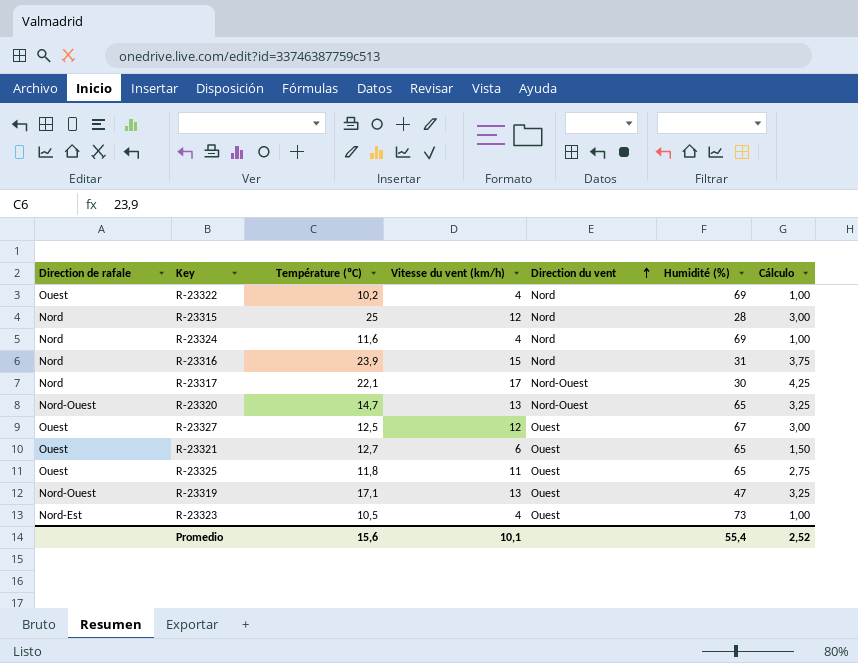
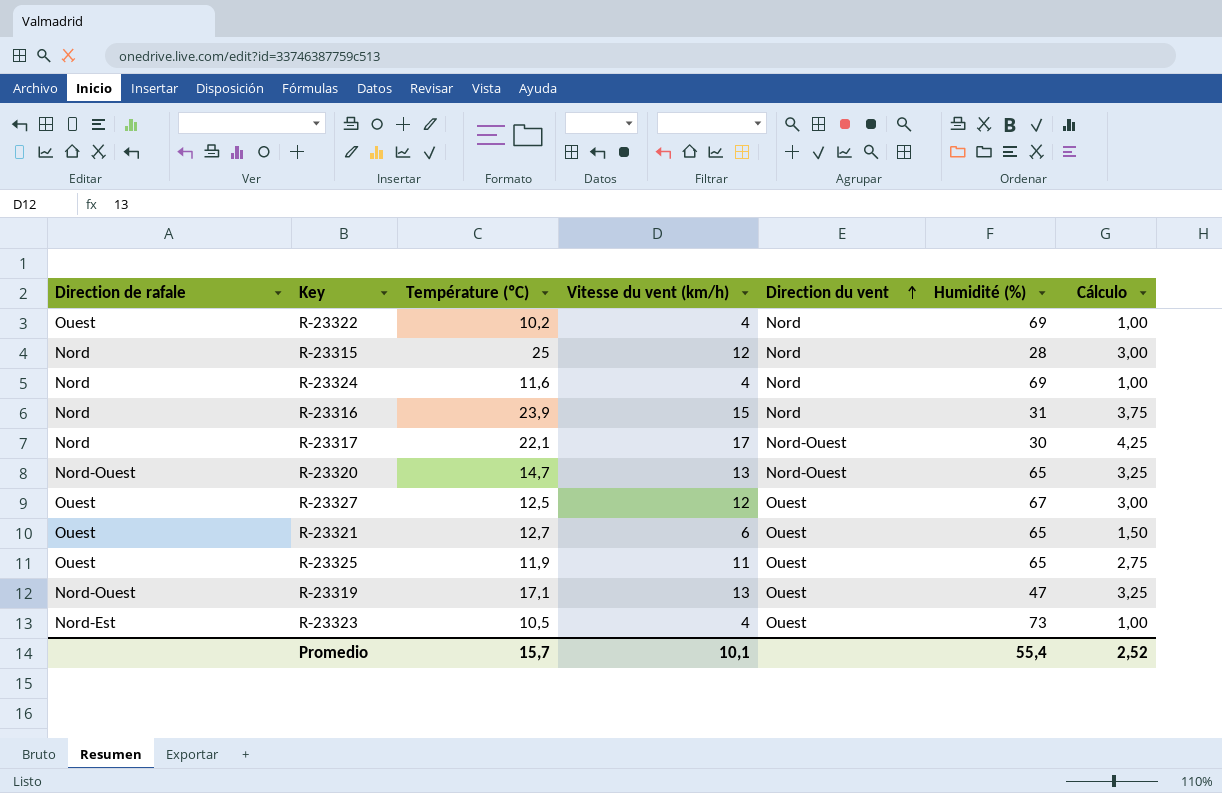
R-23325 | Température (ºC): 11,8 -> 11,9
Promedio | Température (ºC): 15,6 -> 15,7

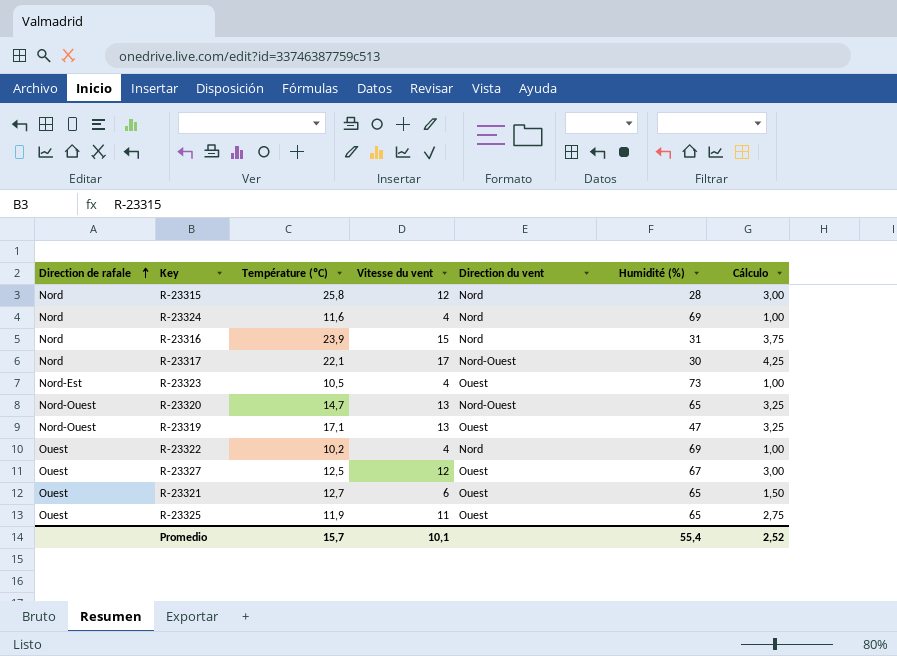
row order: Direction du vent ascending -> Direction de rafale ascending
column name: Vitesse du vent (km/h) -> Vitesse du vent
R-23315 | Température (ºC): 25 -> 25,8

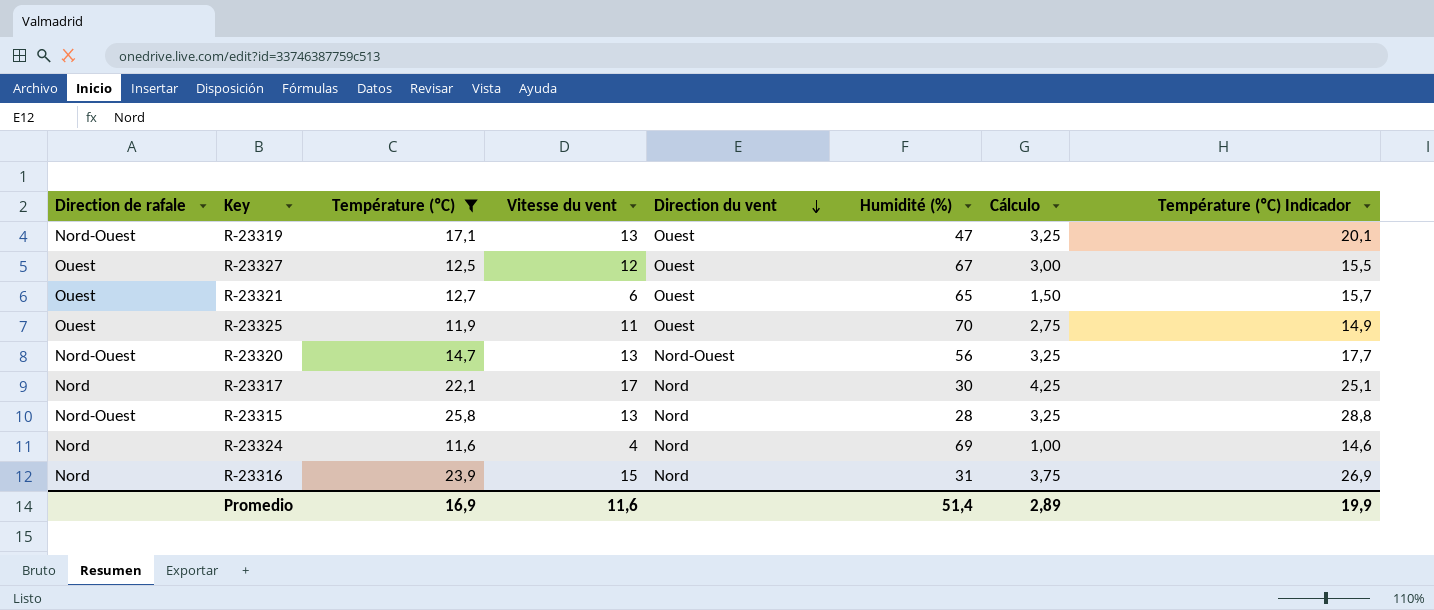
filter: none -> Température (ºC) >= 11,6
row order: Direction de rafale ascending -> Direction du vent descending
column Température (ºC) Indicador | formula: none -> [Température (ºC)] + 3
R-23325 | Humidité (%): 65 -> 70
R-23320 | Humidité (%): 65 -> 56
R-23317 | Direction du vent: Nord-Ouest -> Nord
R-23315 | Direction de rafale: Nord -> Nord-Ouest
R-23315 | Vitesse du vent: 12 -> 13
R-23315 | Cálculo: 3,00 -> 3,25
Promedio | Température (ºC): 15,7 -> 16,9
Promedio | Vitesse du vent: 10,1 -> 11,6
Promedio | Humidité (%): 55,4 -> 51,4
Promedio | Cálculo: 2,52 -> 2,89

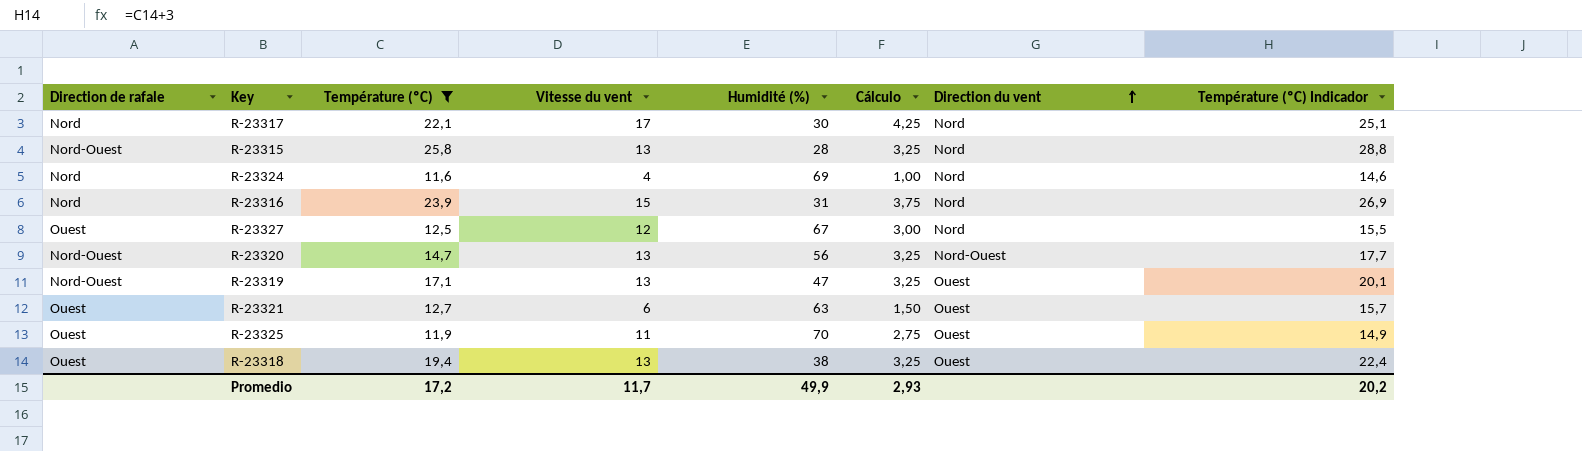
row order: Direction du vent descending -> Direction du vent ascending
column Direction du vent | position: 5 -> 7
R-23327 | Direction du vent: Ouest -> Nord
R-23321 | Humidité (%): 65 -> 63
row R-23318: none -> Ouest | 19,4 | 13 | 38 | 3,25 | Ouest | 22,4
Promedio | Température (ºC): 16,9 -> 17,2
Promedio | Vitesse du vent: 11,6 -> 11,7
Promedio | Humidité (%): 51,4 -> 49,9
Promedio | Cálculo: 2,89 -> 2,93
Promedio | Température (ºC) Indicador: 19,9 -> 20,2

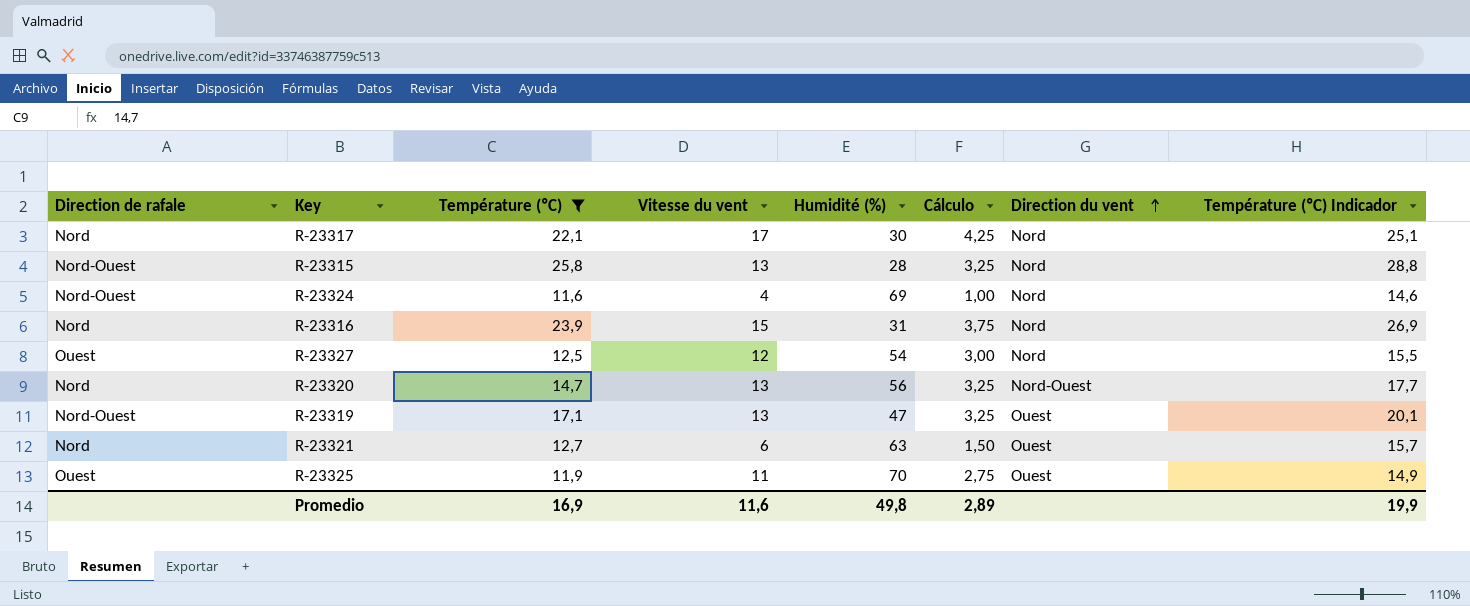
row R-23318: Ouest | 19,4 | 13 | 38 | 3,25 | Ouest | 22,4 -> none
R-23324 | Direction de rafale: Nord -> Nord-Ouest
R-23327 | Humidité (%): 67 -> 54
R-23320 | Direction de rafale: Nord-Ouest -> Nord
R-23321 | Direction de rafale: Ouest -> Nord
Promedio | Température (ºC): 17,2 -> 16,9
Promedio | Vitesse du vent: 11,7 -> 11,6
Promedio | Humidité (%): 49,9 -> 49,8
Promedio | Cálculo: 2,93 -> 2,89
Promedio | Température (ºC) Indicador: 20,2 -> 19,9

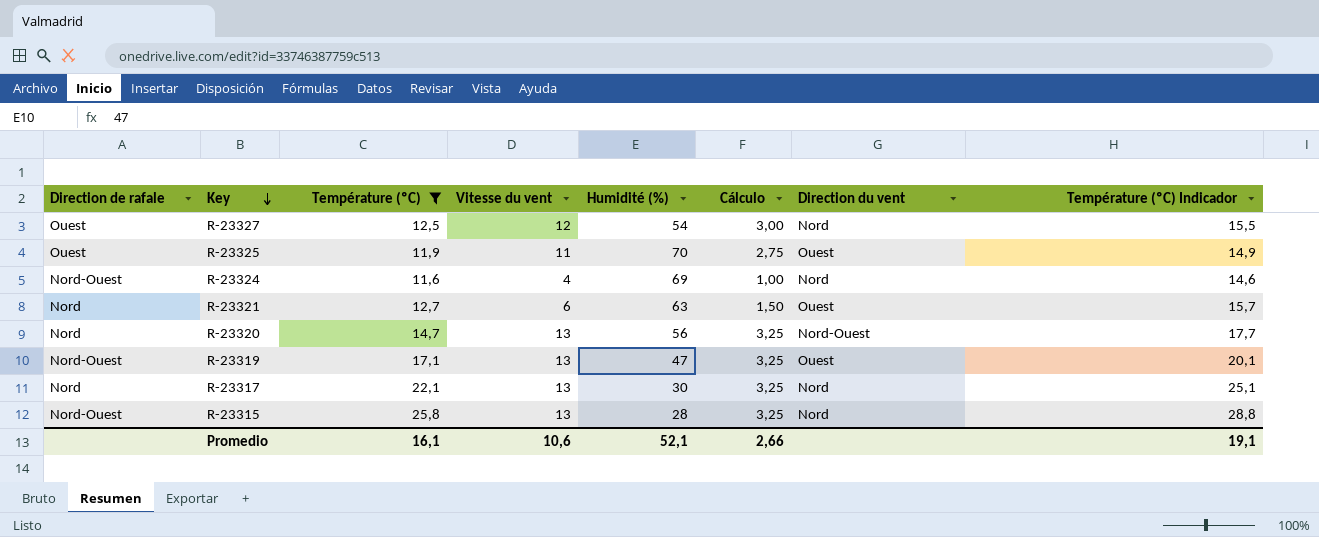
row order: Direction du vent ascending -> Key descending
row R-23316: Nord | 23,9 | 15 | 31 | 3,75 | Nord | 26,9 -> none
R-23317 | Vitesse du vent: 17 -> 13
R-23317 | Cálculo: 4,25 -> 3,25
Promedio | Température (ºC): 16,9 -> 16,1
Promedio | Vitesse du vent: 11,6 -> 10,6
Promedio | Humidité (%): 49,8 -> 52,1
Promedio | Cálculo: 2,89 -> 2,66
Promedio | Température (ºC) Indicador: 19,9 -> 19,1

